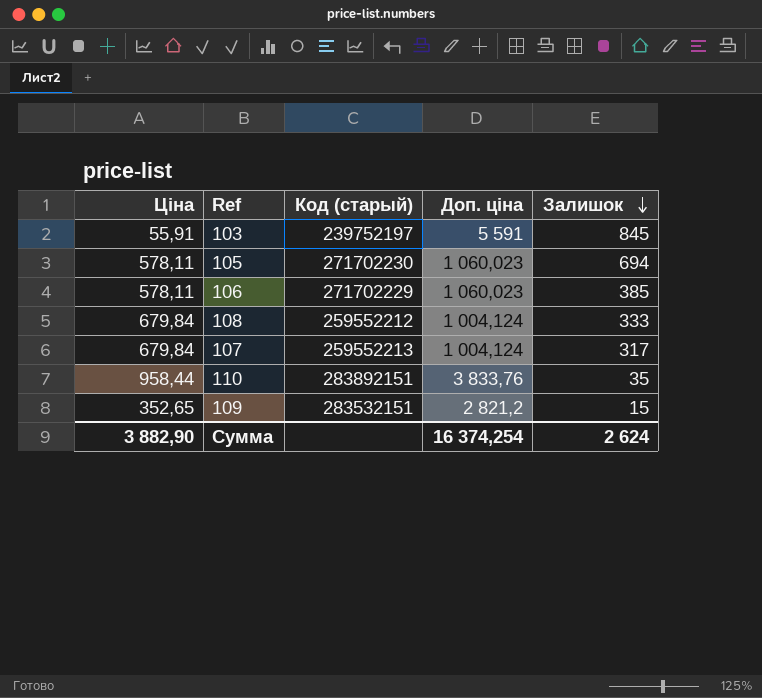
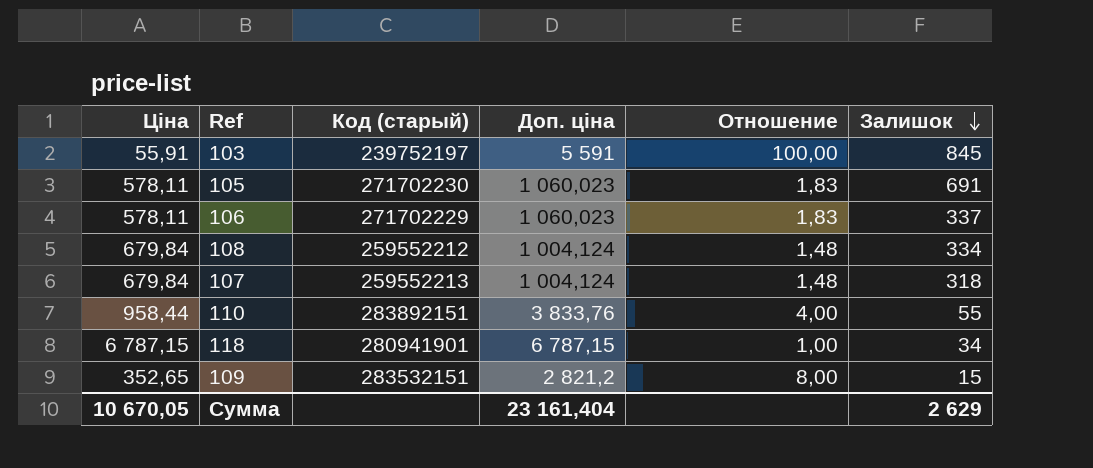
column Отношение | formula: none -> [Доп. ціна] / [Ціна]
105 | Залишок: 694 -> 691
106 | Залишок: 385 -> 337
108 | Залишок: 333 -> 334
107 | Залишок: 317 -> 318
110 | Залишок: 35 -> 55
row 118: none -> 6 787,15 | 280941901 | 6 787,15 | 1,00 | 34
Сумма | Ціна: 3 882,90 -> 10 670,05
Сумма | Доп. ціна: 16 374,254 -> 23 161,404
Сумма | Залишок: 2 624 -> 2 629

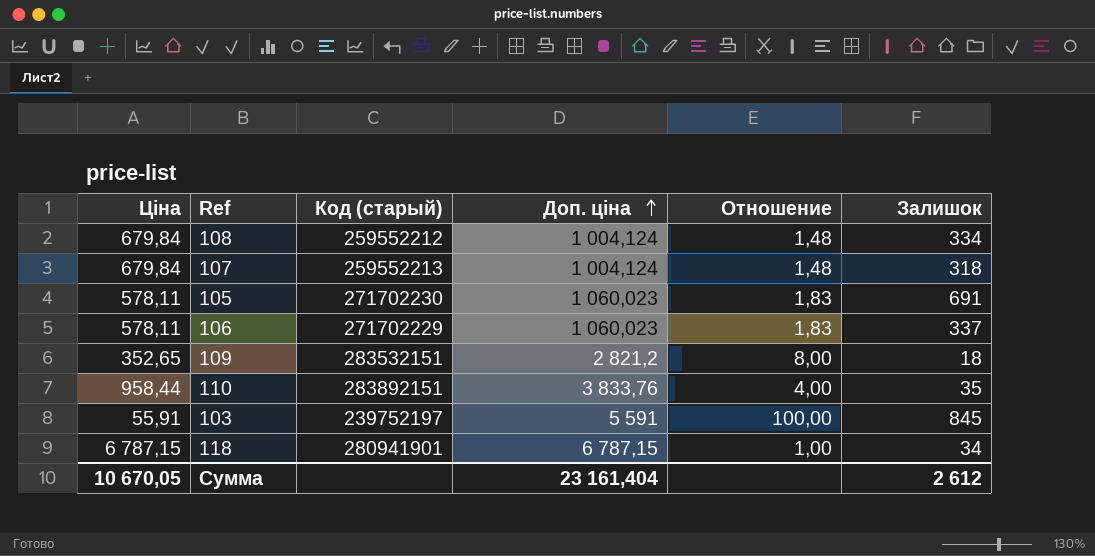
row order: Залишок descending -> Доп. ціна ascending
109 | Залишок: 15 -> 18
110 | Залишок: 55 -> 35
Сумма | Залишок: 2 629 -> 2 612

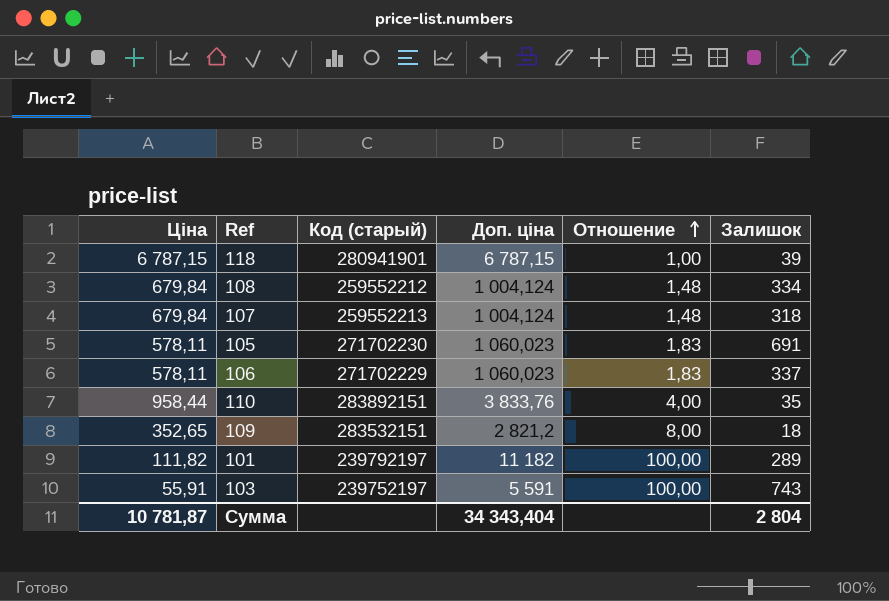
row order: Доп. ціна ascending -> Отношение ascending
118 | Залишок: 34 -> 39
row 101: none -> 111,82 | 239792197 | 11 182 | 100,00 | 289
103 | Залишок: 845 -> 743
Сумма | Ціна: 10 670,05 -> 10 781,87
Сумма | Доп. ціна: 23 161,404 -> 34 343,404
Сумма | Залишок: 2 612 -> 2 804

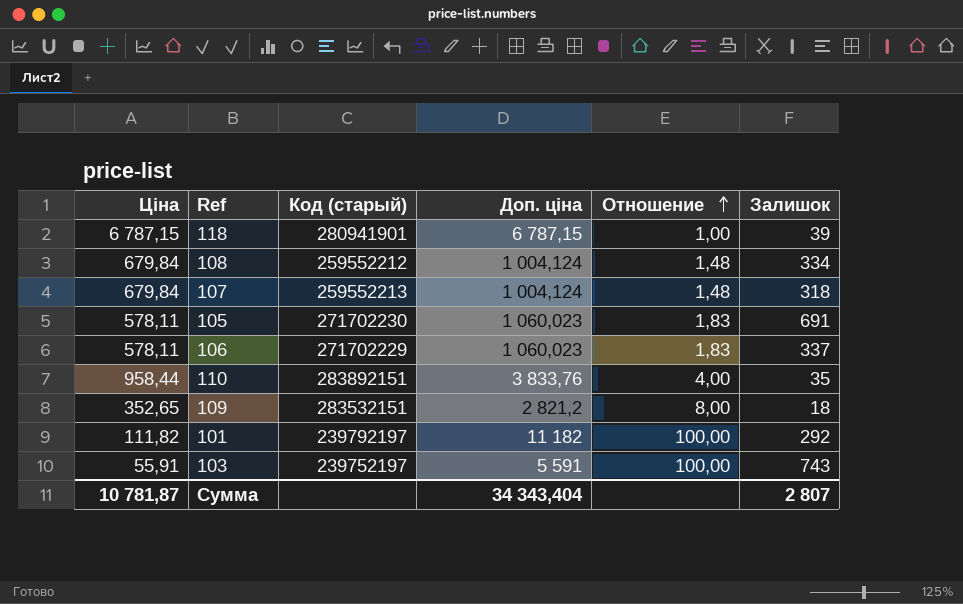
101 | Залишок: 289 -> 292
Сумма | Залишок: 2 804 -> 2 807

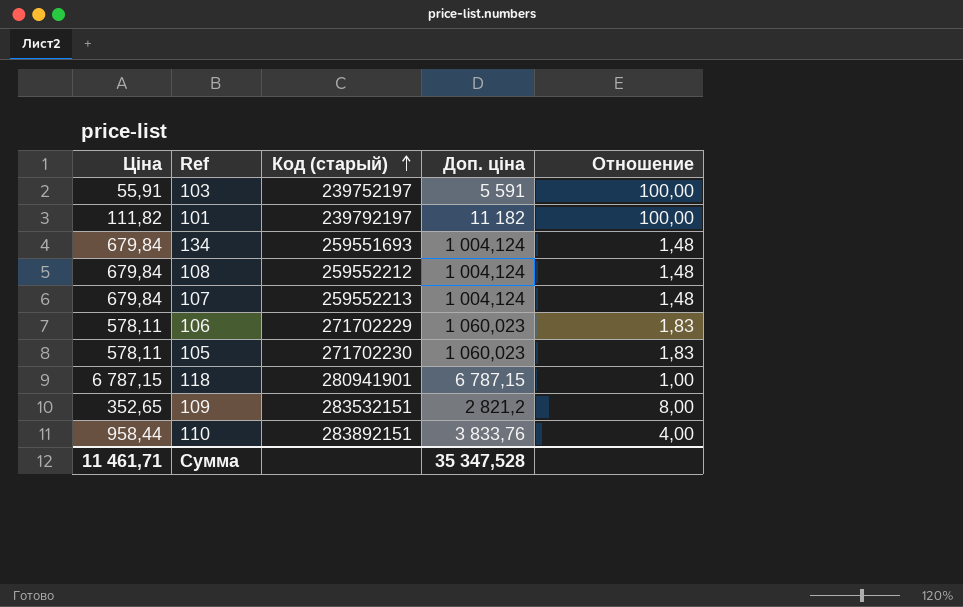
row order: Отношение ascending -> Код (старый) ascending
column Залишок | position: 6 -> none
row 134: none -> 679,84 | 259551693 | 1 004,124 | 1,48
Сумма | Ціна: 10 781,87 -> 11 461,71
Сумма | Доп. ціна: 34 343,404 -> 35 347,528

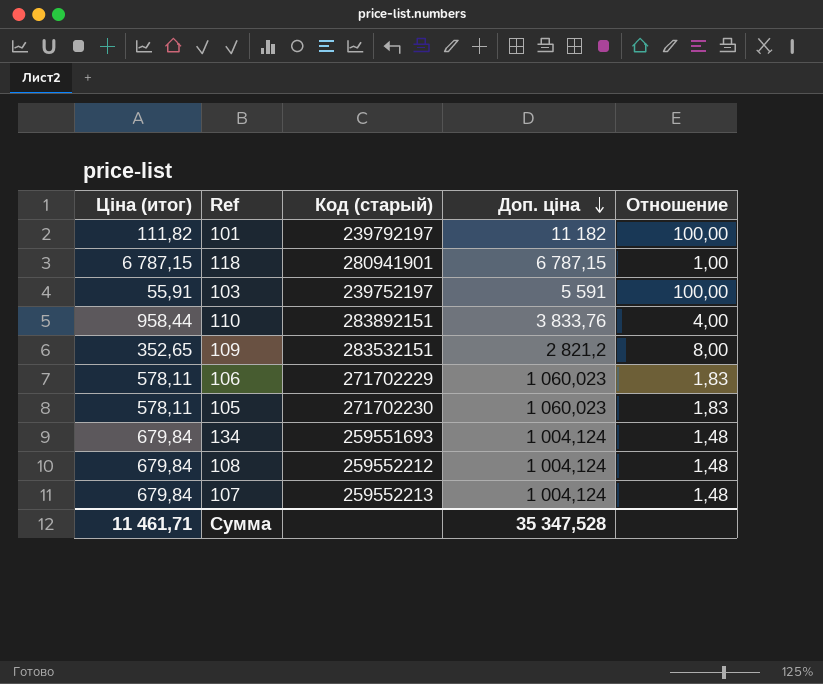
row order: Код (старый) ascending -> Доп. ціна descending
column name: Ціна -> Ціна (итог)

